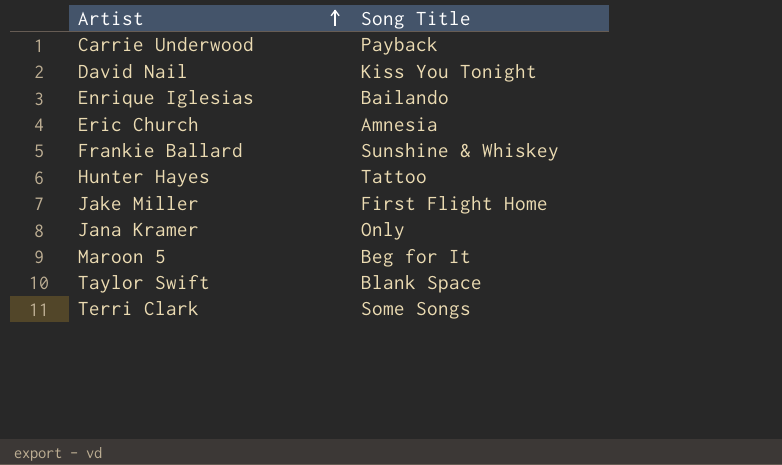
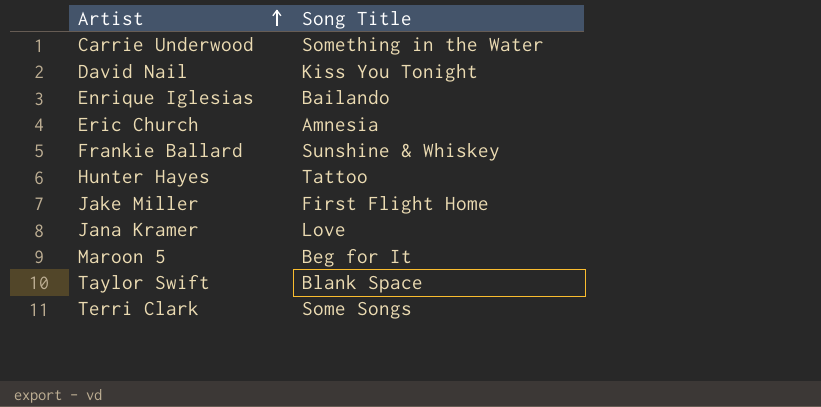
Carrie Underwood | Song Title: Payback -> Something in the Water
Jana Kramer | Song Title: Only -> Love

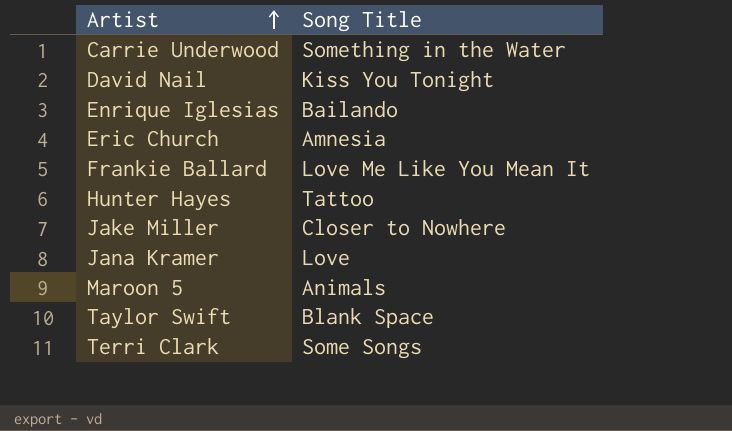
Frankie Ballard | Song Title: Sunshine & Whiskey -> Love Me Like You Mean It
Jake Miller | Song Title: First Flight Home -> Closer to Nowhere
Maroon 5 | Song Title: Beg for It -> Animals

